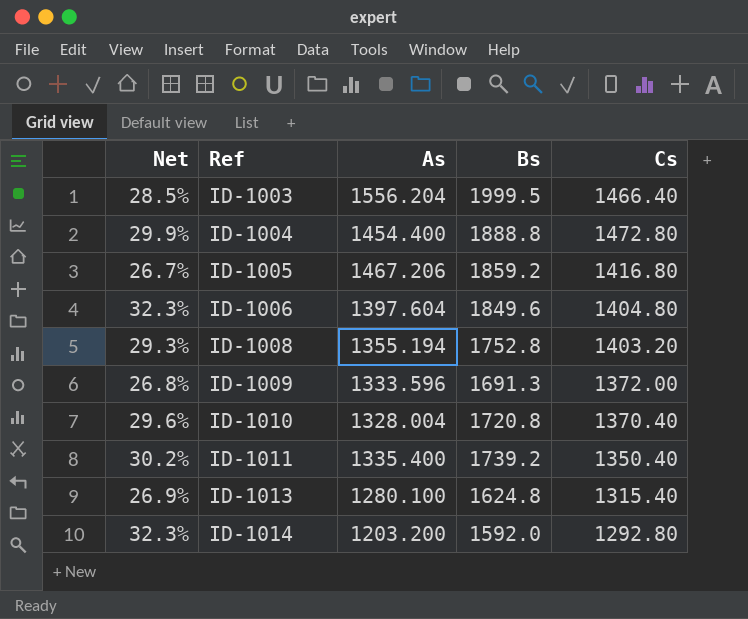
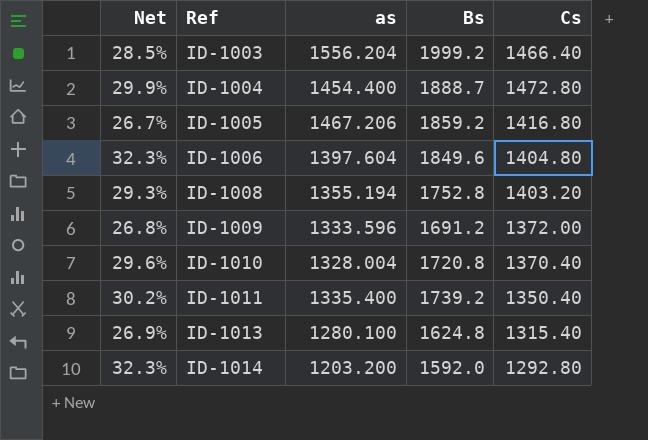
column name: As -> as
ID-1003 | Bs: 1999.5 -> 1999.2
ID-1004 | Bs: 1888.8 -> 1888.7
ID-1009 | Bs: 1691.3 -> 1691.2

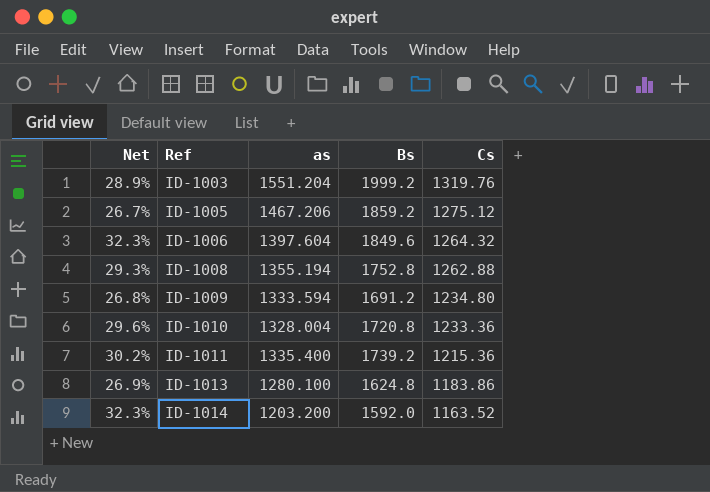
row ID-1004: 29.9% | 1454.400 | 1888.7 | 1472.80 -> none
ID-1003 | Net: 28.5% -> 28.9%
ID-1003 | as: 1556.204 -> 1551.204
ID-1003 | Cs: 1466.40 -> 1319.76
ID-1005 | Cs: 1416.80 -> 1275.12
ID-1006 | Cs: 1404.80 -> 1264.32
ID-1008 | Cs: 1403.20 -> 1262.88
ID-1009 | as: 1333.596 -> 1333.594
ID-1009 | Cs: 1372.00 -> 1234.80
ID-1010 | Cs: 1370.40 -> 1233.36
ID-1011 | Cs: 1350.40 -> 1215.36
ID-1013 | Cs: 1315.40 -> 1183.86
ID-1014 | Cs: 1292.80 -> 1163.52

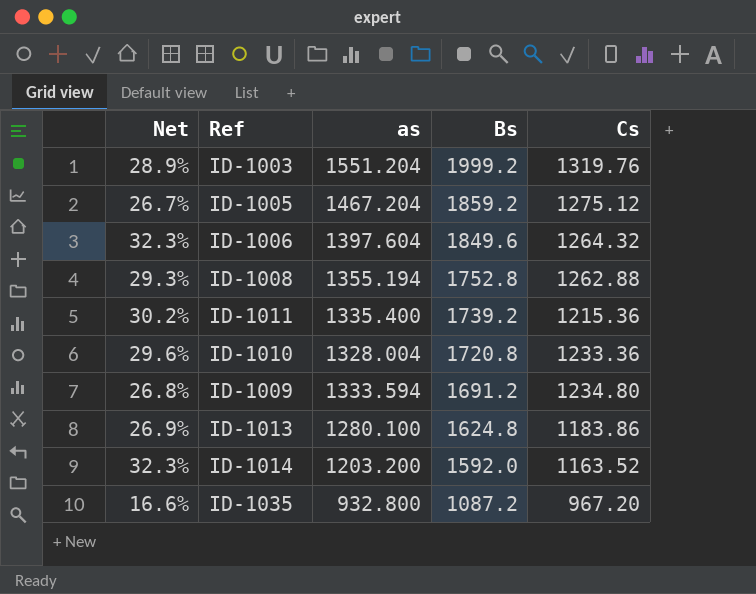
row order: Ref ascending -> Bs descending
ID-1005 | as: 1467.206 -> 1467.204
row ID-1035: none -> 16.6% | 932.800 | 1087.2 | 967.20

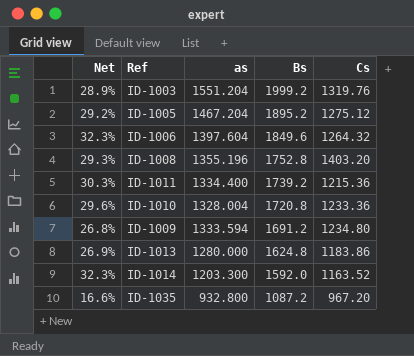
ID-1005 | Net: 26.7% -> 29.2%
ID-1005 | Bs: 1859.2 -> 1895.2
ID-1008 | as: 1355.194 -> 1355.196
ID-1008 | Cs: 1262.88 -> 1403.20
ID-1011 | Net: 30.2% -> 30.3%
ID-1011 | as: 1335.400 -> 1334.400
ID-1013 | as: 1280.100 -> 1280.000
ID-1014 | as: 1203.200 -> 1203.300

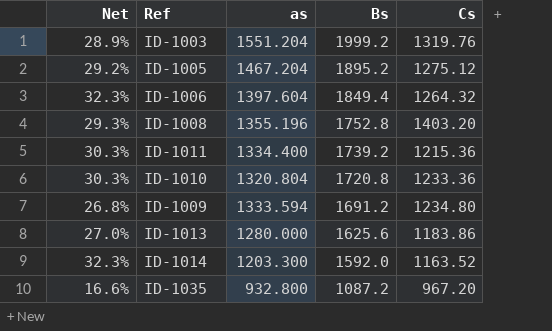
ID-1006 | Bs: 1849.6 -> 1849.4
ID-1010 | Net: 29.6% -> 30.3%
ID-1010 | as: 1328.004 -> 1320.804
ID-1013 | Net: 26.9% -> 27.0%
ID-1013 | Bs: 1624.8 -> 1625.6

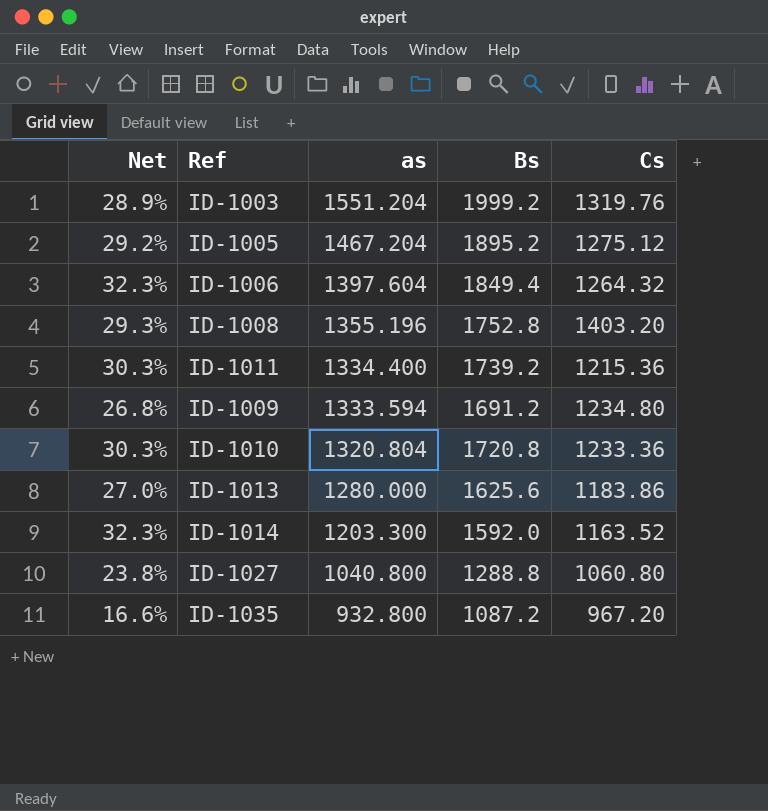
row order: Bs descending -> as descending
row ID-1027: none -> 23.8% | 1040.800 | 1288.8 | 1060.80

